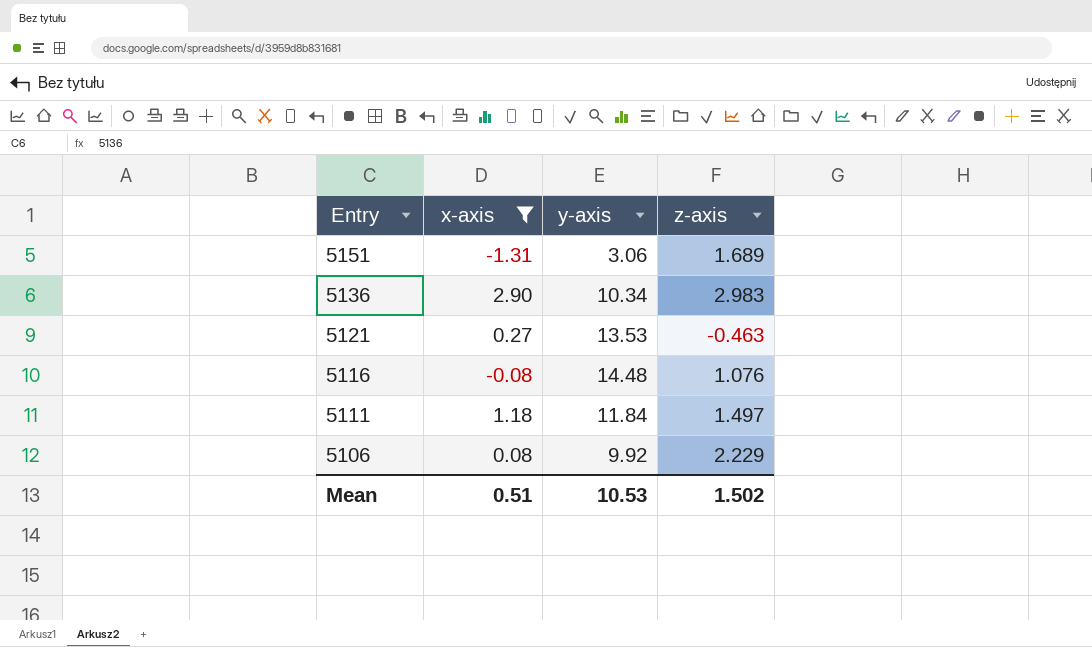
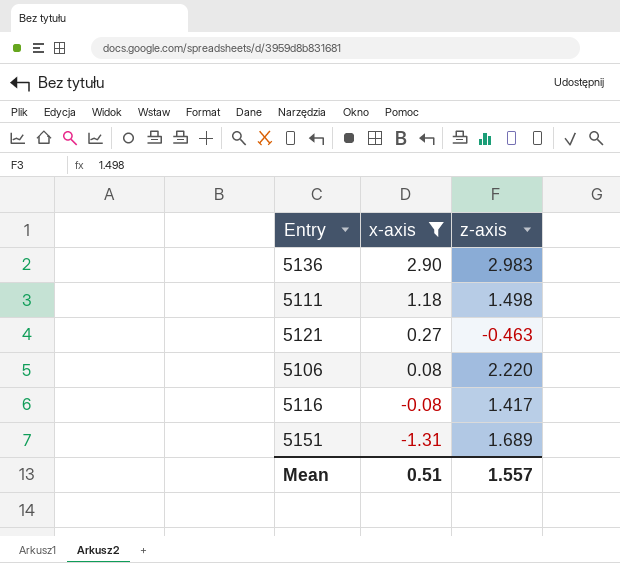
row order: Entry descending -> x-axis descending
column y-axis | position: 3 -> none
5111 | z-axis: 1.497 -> 1.498
5106 | z-axis: 2.229 -> 2.220
5116 | z-axis: 1.076 -> 1.417
Mean | z-axis: 1.502 -> 1.557

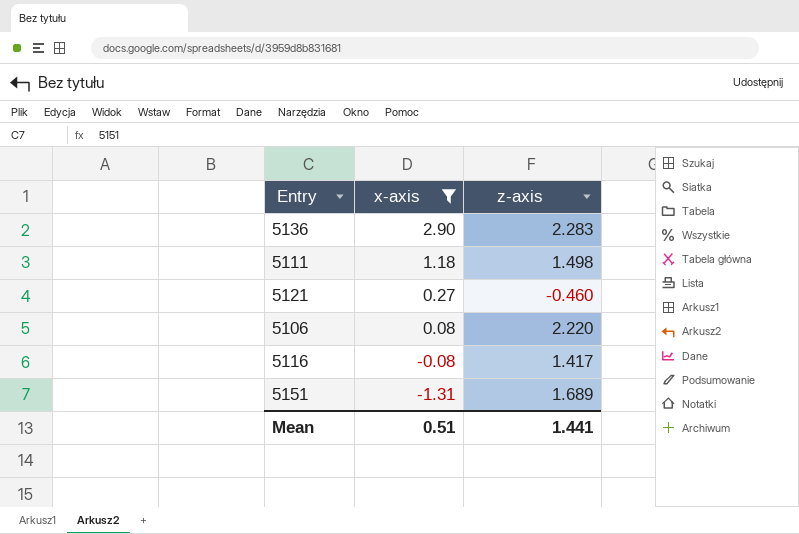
5136 | z-axis: 2.983 -> 2.283
5121 | z-axis: -0.463 -> -0.460
Mean | z-axis: 1.557 -> 1.441

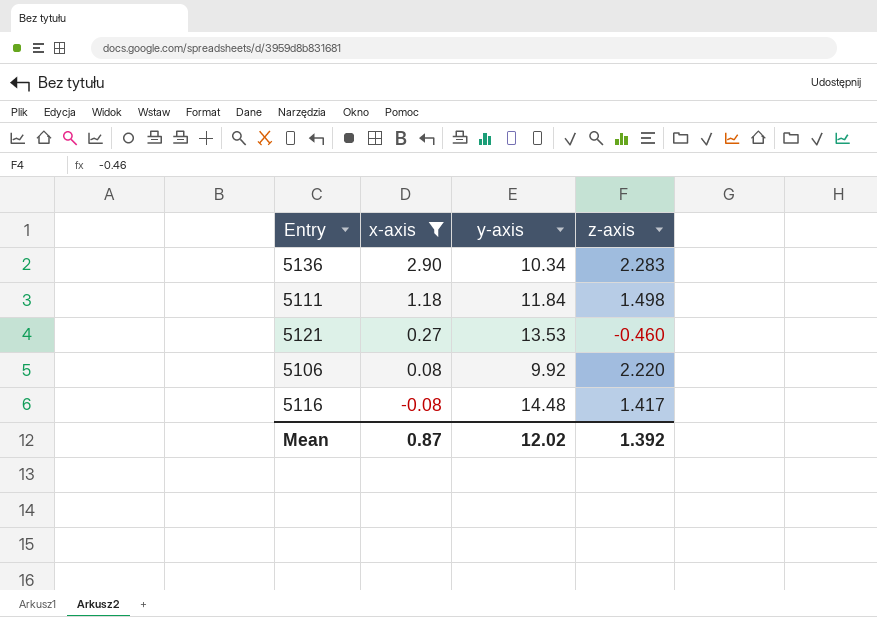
column y-axis | position: none -> 3
row 5151: -1.31 | 1.689 -> none
Mean | x-axis: 0.51 -> 0.87
Mean | z-axis: 1.441 -> 1.392

